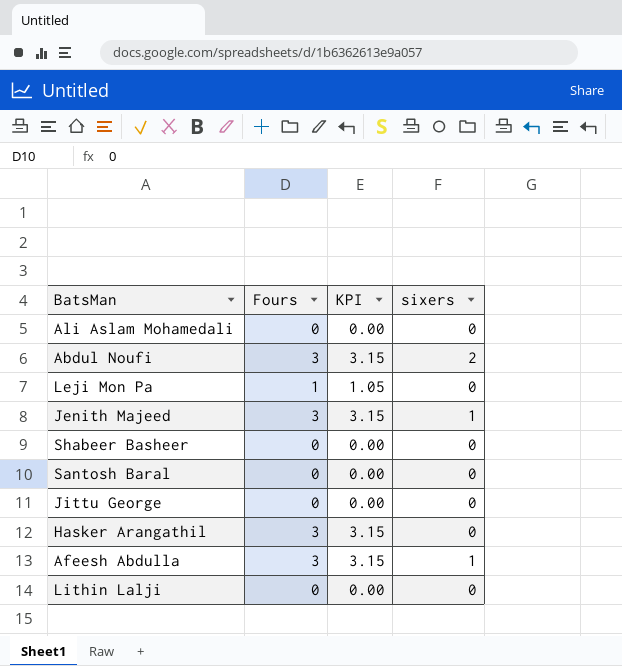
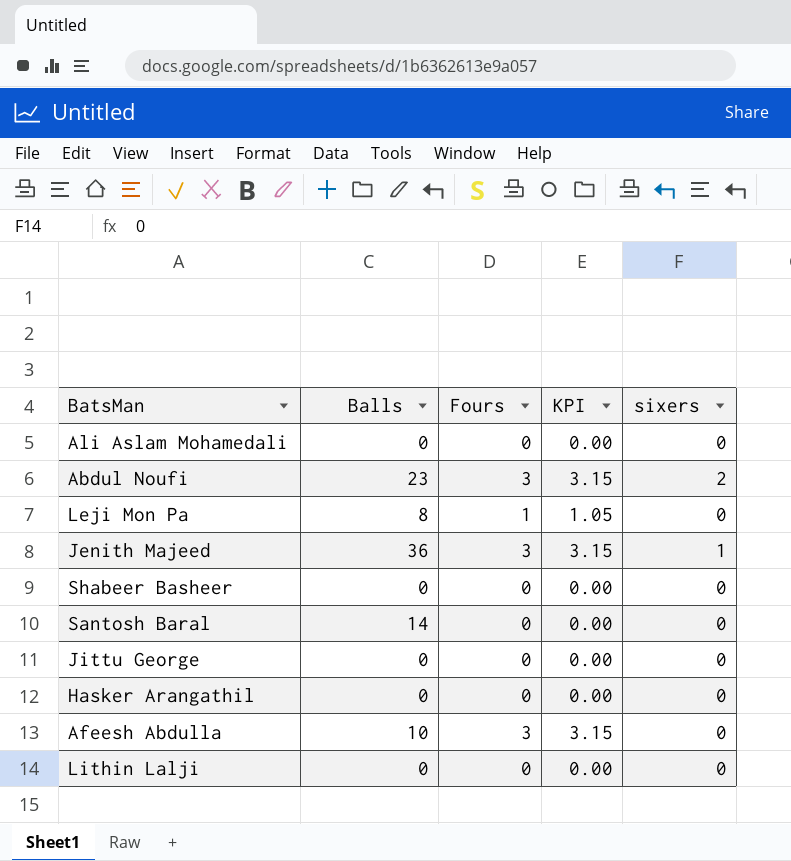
column Balls | position: none -> 2
Hasker Arangathil | Fours: 3 -> 0
Hasker Arangathil | KPI: 3.15 -> 0.00
Afeesh Abdulla | sixers: 1 -> 0

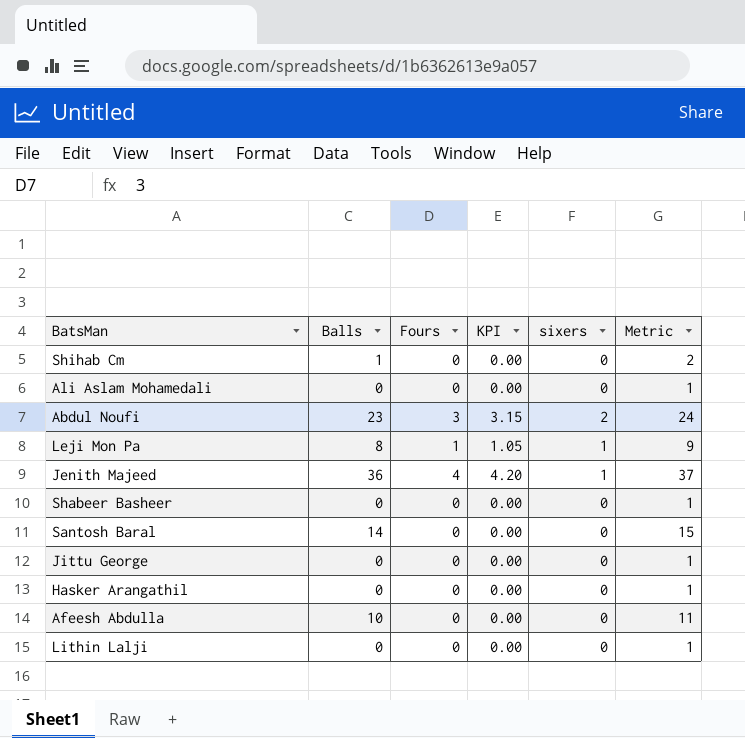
column Metric | formula: none -> [Balls] + 1
row Shihab Cm: none -> 1 | 0 | 0.00 | 0 | 2
Leji Mon Pa | sixers: 0 -> 1
Jenith Majeed | Fours: 3 -> 4
Jenith Majeed | KPI: 3.15 -> 4.20
Afeesh Abdulla | Fours: 3 -> 0
Afeesh Abdulla | KPI: 3.15 -> 0.00

